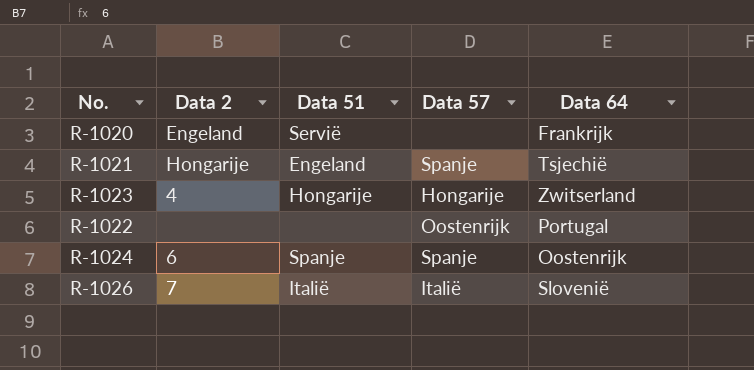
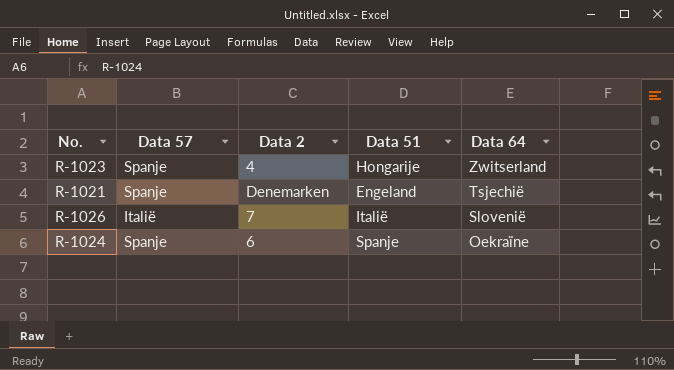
row order: none -> Data 64 descending
column Data 57 | position: 4 -> 2
row R-1020: Engeland | Servië | none | Frankrijk -> none
row R-1022: none | none | Oostenrijk | Portugal -> none
R-1023 | Data 57: Hongarije -> Spanje
R-1021 | Data 2: Hongarije -> Denemarken
R-1024 | Data 64: Oostenrijk -> Oekraïne

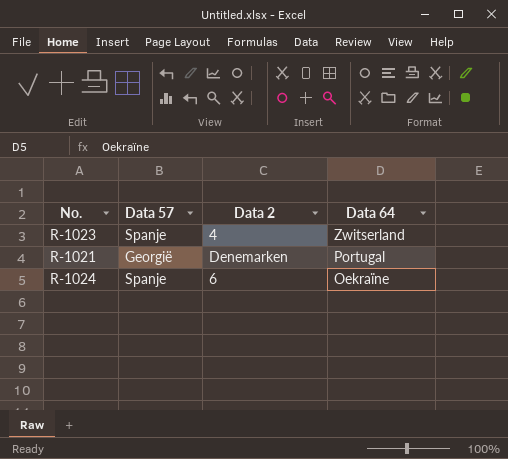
column Data 51 | position: 4 -> none
row R-1026: Italië | 7 | Italië | Slovenië -> none
R-1021 | Data 57: Spanje -> Georgië
R-1021 | Data 64: Tsjechië -> Portugal

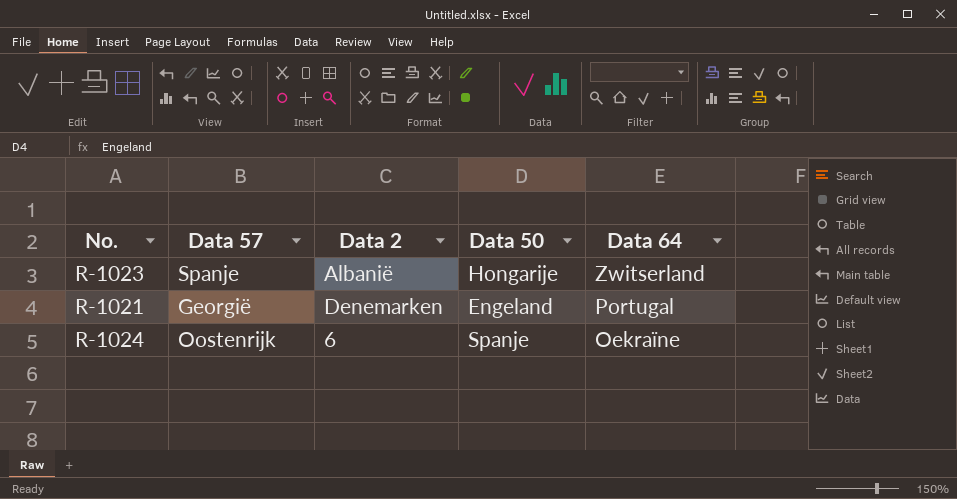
column Data 50 | position: none -> 4
R-1023 | Data 2: 4 -> Albanië
R-1024 | Data 57: Spanje -> Oostenrijk

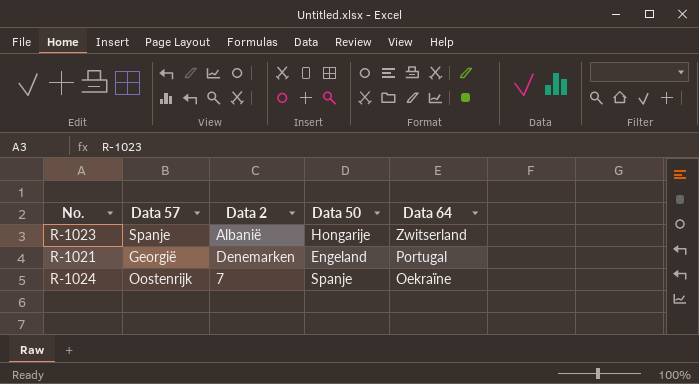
R-1024 | Data 2: 6 -> 7

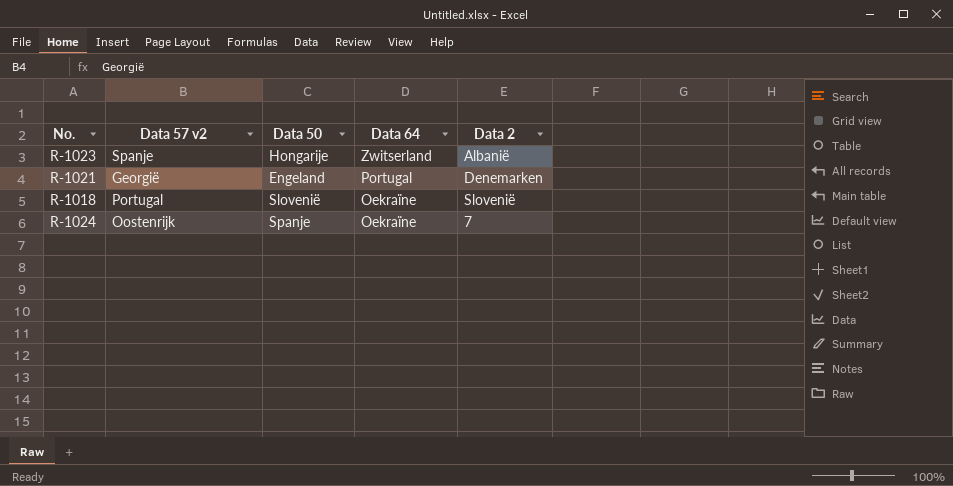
column name: Data 57 -> Data 57 v2
column Data 2 | position: 3 -> 5
row R-1018: none -> Portugal | Slovenië | Oekraïne | Slovenië

